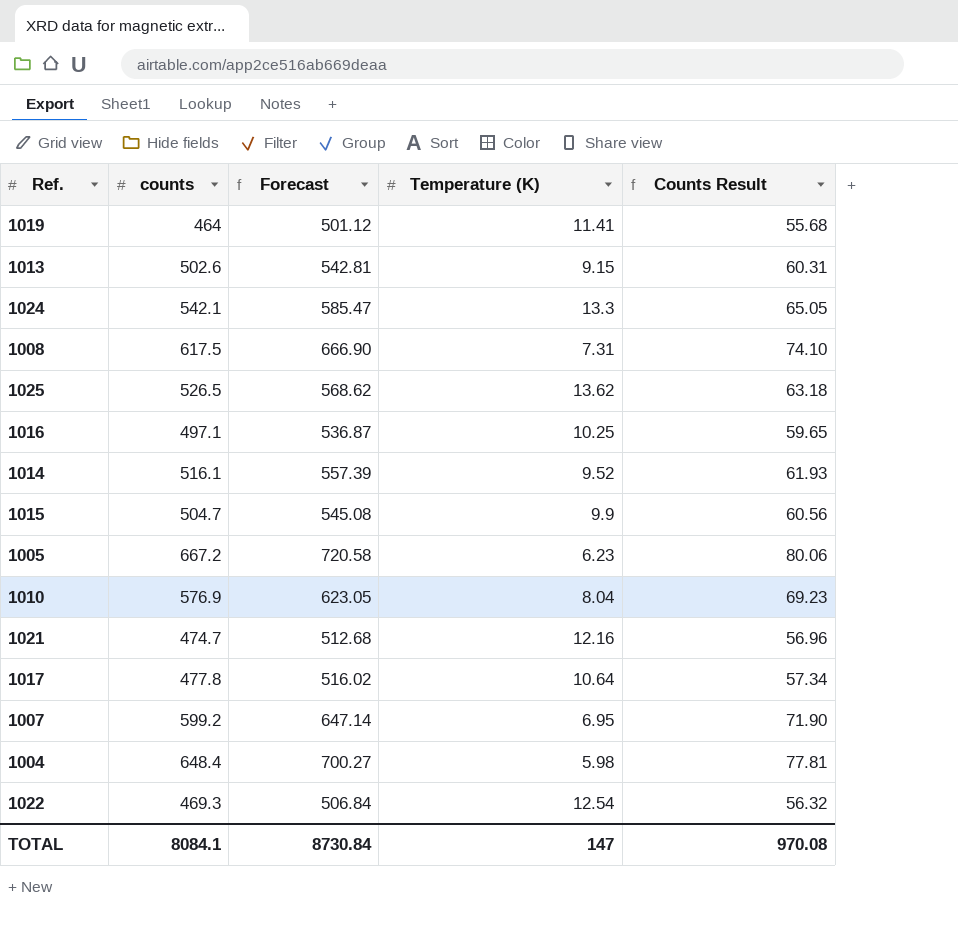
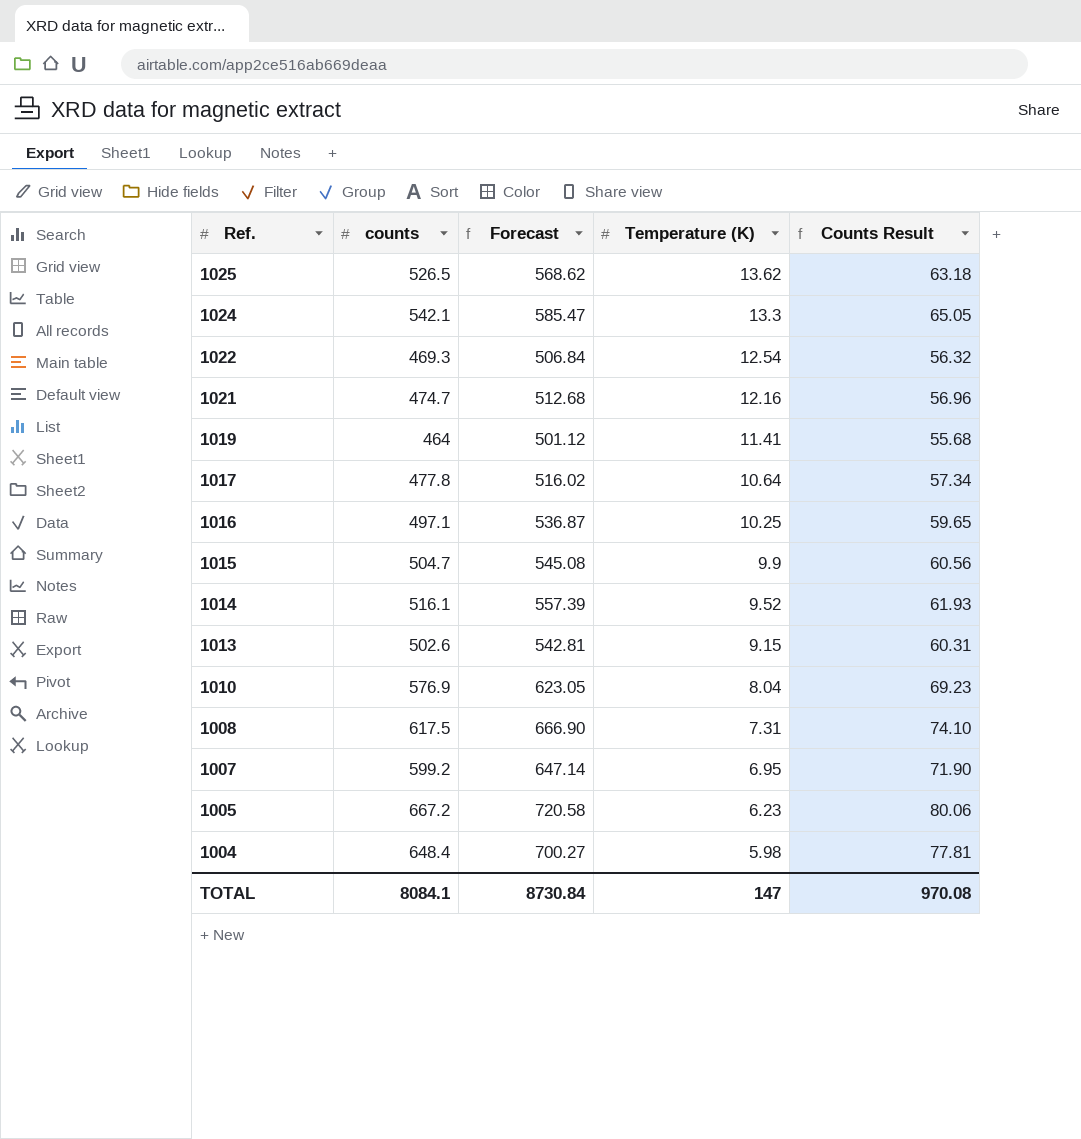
row order: none -> Ref. descending

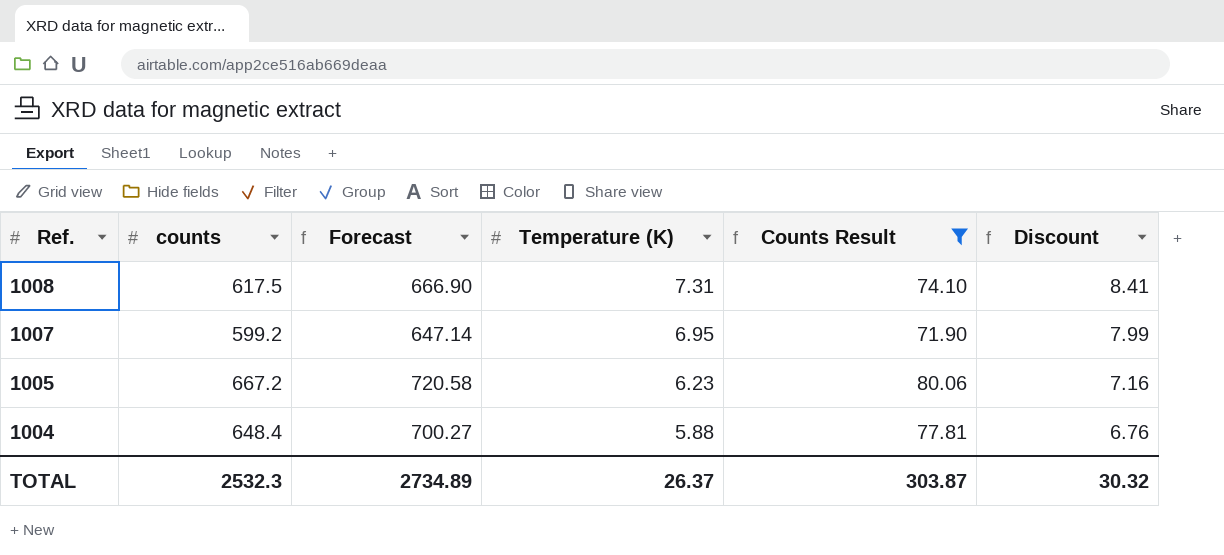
filter: none -> Counts Result >= 71.90
column Discount | formula: none -> [Temperature (K)] * 1.15
1004 | Temperature (K): 5.98 -> 5.88
TOTAL | counts: 8084.1 -> 2532.3
TOTAL | Forecast: 8730.84 -> 2734.89
TOTAL | Temperature (K): 147 -> 26.37
TOTAL | Counts Result: 970.08 -> 303.87

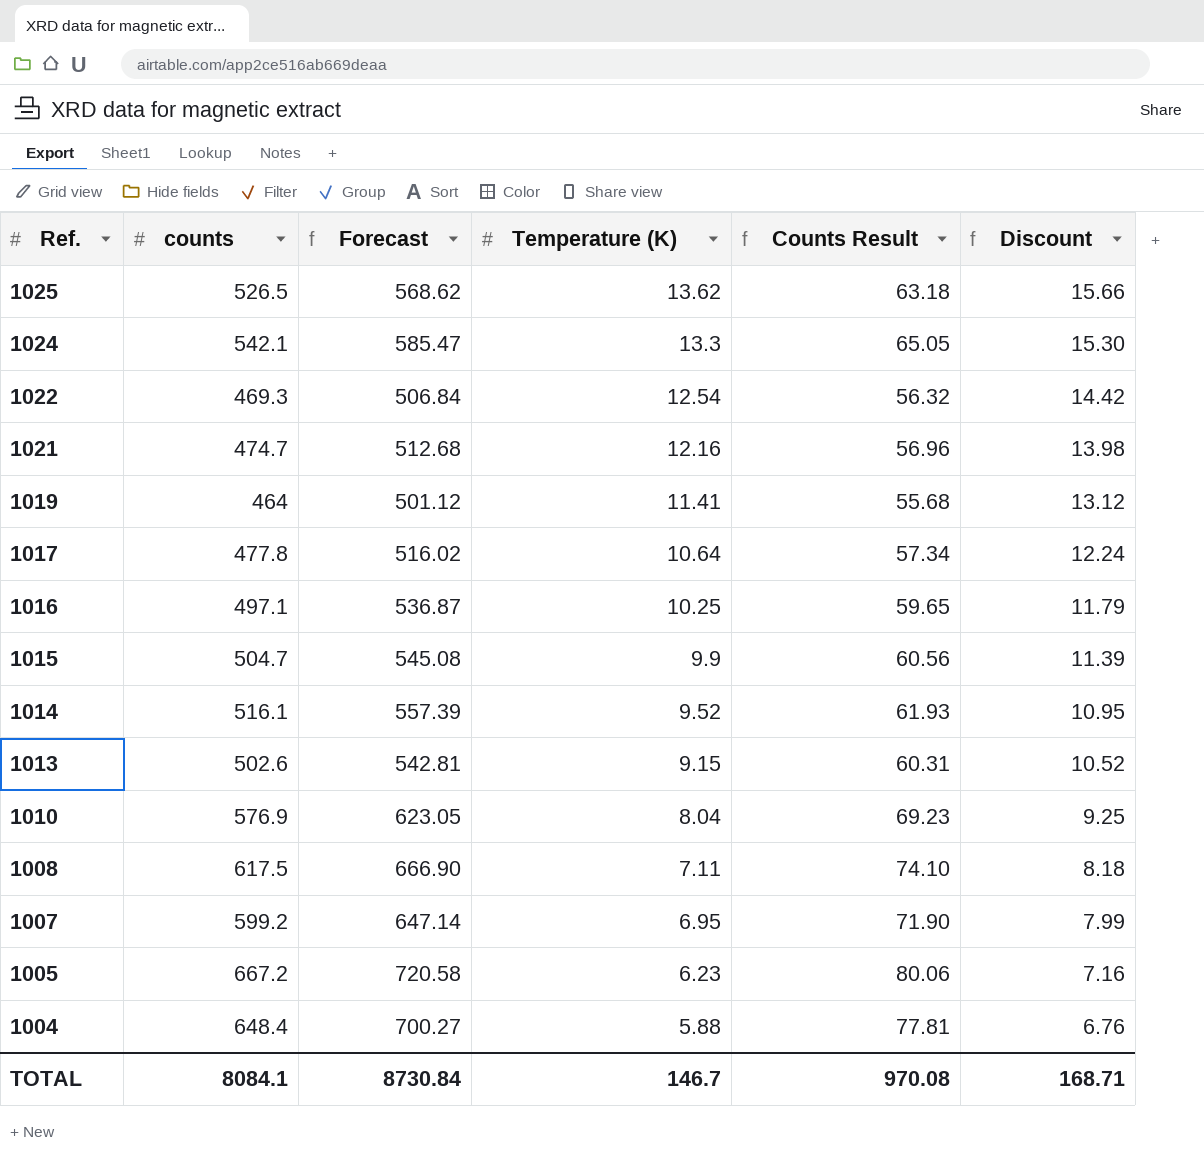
filter: Counts Result >= 71.90 -> none
1008 | Temperature (K): 7.31 -> 7.11
1008 | Discount: 8.41 -> 8.18
TOTAL | counts: 2532.3 -> 8084.1
TOTAL | Forecast: 2734.89 -> 8730.84
TOTAL | Temperature (K): 26.37 -> 146.7
TOTAL | Counts Result: 303.87 -> 970.08
TOTAL | Discount: 30.32 -> 168.71

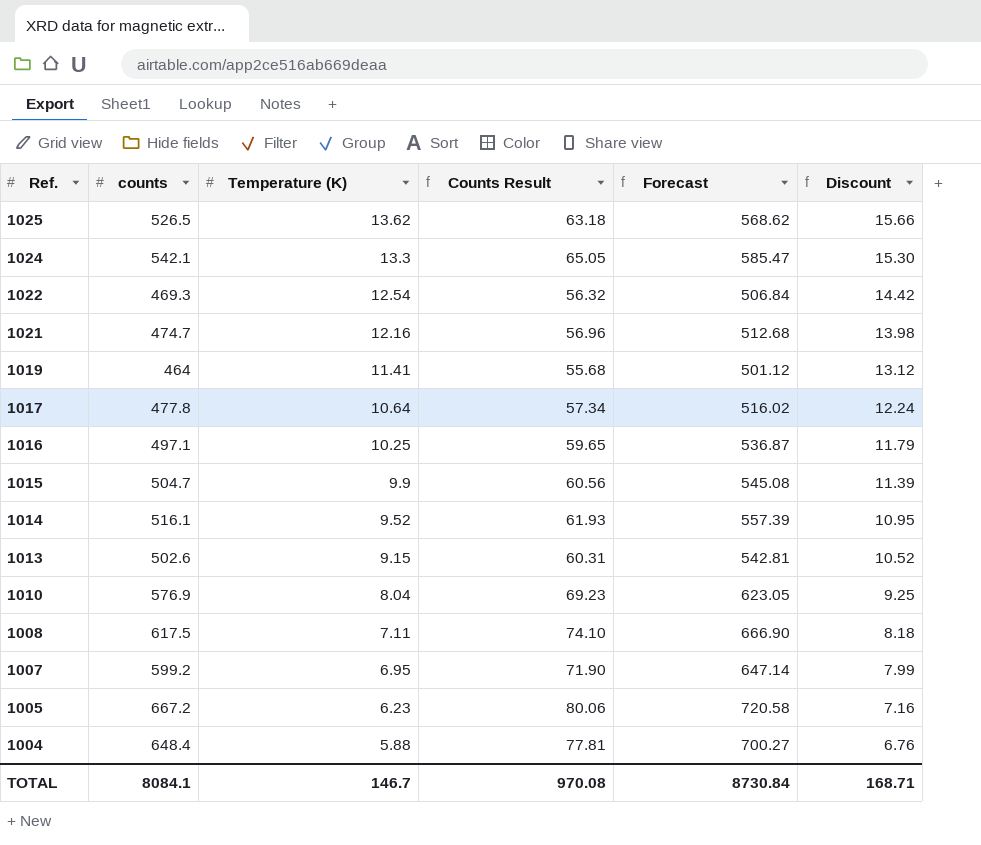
column Forecast | position: 3 -> 5

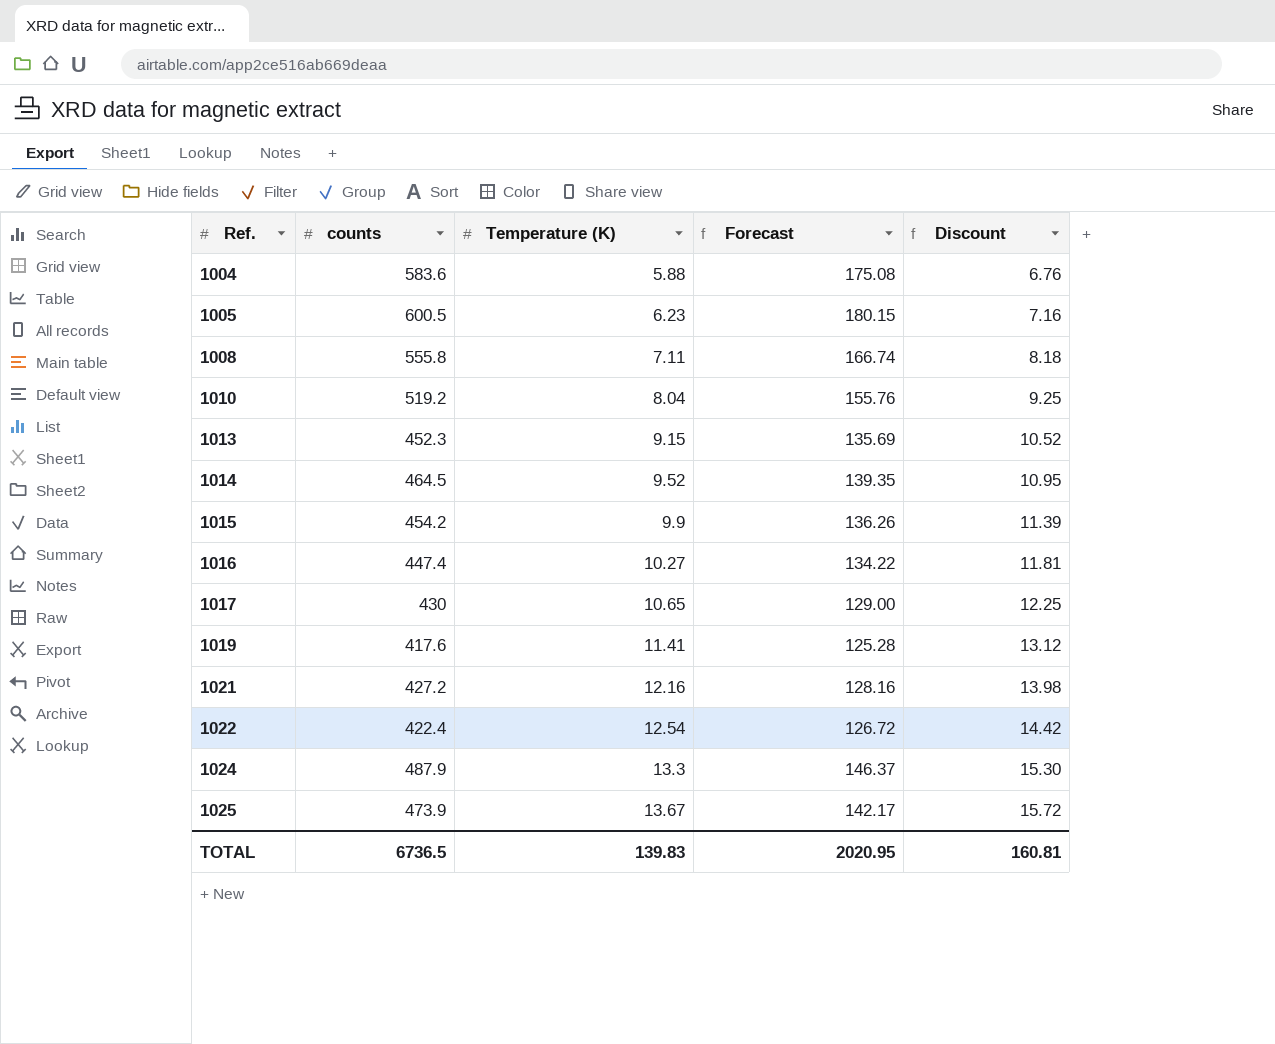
row order: Ref. descending -> Ref. ascending
column Counts Result | formula: [counts] * 0.12 -> none
column Forecast | formula: [counts] * 1.08 -> [counts] * 0.3
row 1007: 599.2 | 6.95 | 71.90 | 647.14 | 7.99 -> none
1004 | counts: 648.4 -> 583.6
1005 | counts: 667.2 -> 600.5
1008 | counts: 617.5 -> 555.8
1010 | counts: 576.9 -> 519.2
1013 | counts: 502.6 -> 452.3
1014 | counts: 516.1 -> 464.5
1015 | counts: 504.7 -> 454.2
1016 | counts: 497.1 -> 447.4
1016 | Temperature (K): 10.25 -> 10.27
1016 | Discount: 11.79 -> 11.81
1017 | counts: 477.8 -> 430
1017 | Temperature (K): 10.64 -> 10.65
1017 | Discount: 12.24 -> 12.25
1019 | counts: 464 -> 417.6
1021 | counts: 474.7 -> 427.2
1022 | counts: 469.3 -> 422.4
1024 | counts: 542.1 -> 487.9
1025 | counts: 526.5 -> 473.9
1025 | Temperature (K): 13.62 -> 13.67
1025 | Discount: 15.66 -> 15.72
TOTAL | counts: 8084.1 -> 6736.5
TOTAL | Temperature (K): 146.7 -> 139.83
TOTAL | Forecast: 8730.84 -> 2020.95
TOTAL | Discount: 168.71 -> 160.81

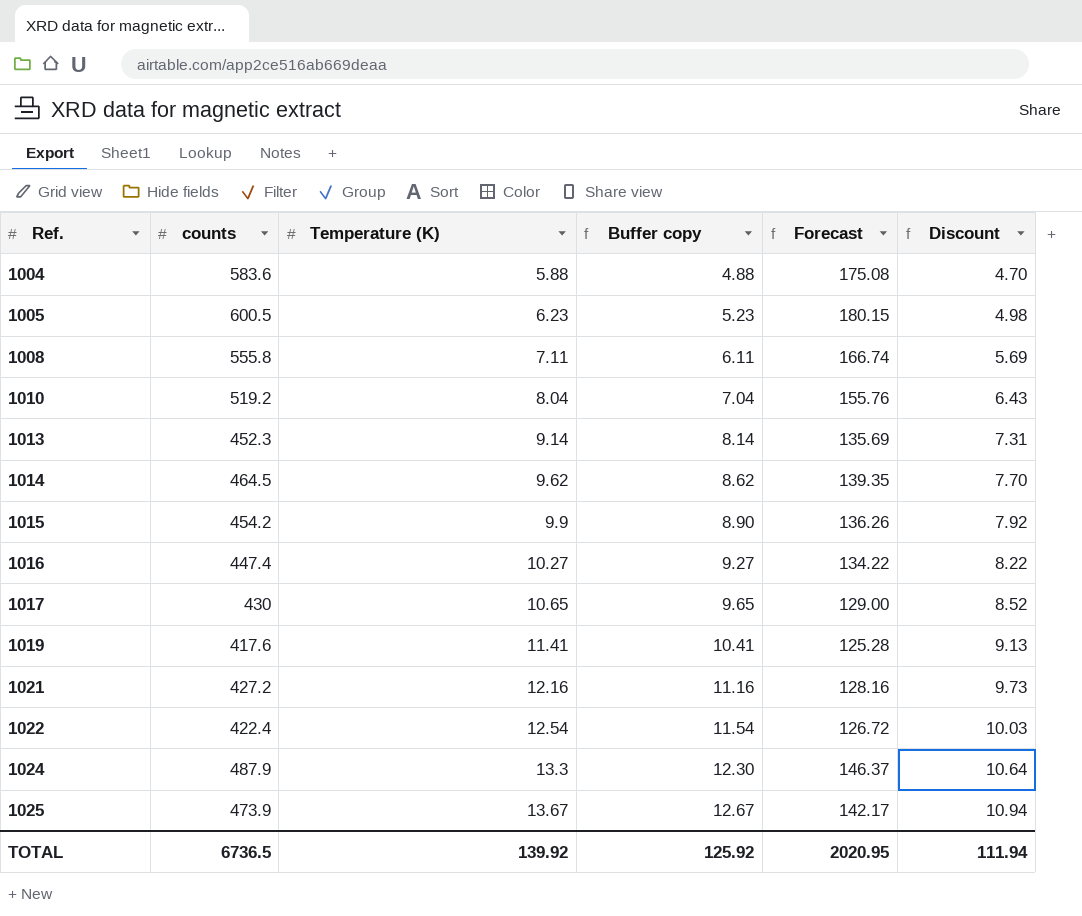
column Buffer copy | formula: none -> [Temperature (K)] - 1
column Discount | formula: [Temperature (K)] * 1.15 -> [Temperature (K)] * 0.8
1013 | Temperature (K): 9.15 -> 9.14
1014 | Temperature (K): 9.52 -> 9.62
TOTAL | Temperature (K): 139.83 -> 139.92
TOTAL | Discount: 160.81 -> 111.94

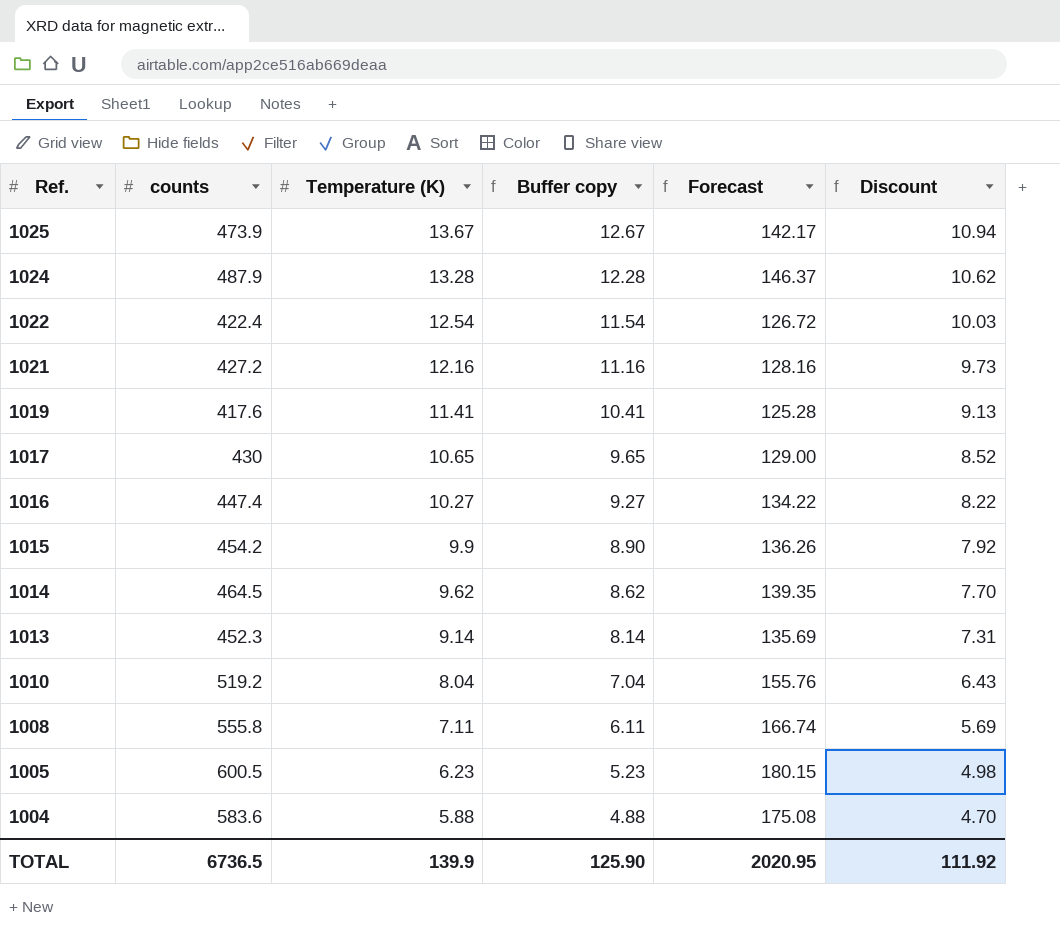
row order: Ref. ascending -> Ref. descending
1024 | Temperature (K): 13.3 -> 13.28
1024 | Buffer copy: 12.30 -> 12.28
1024 | Discount: 10.64 -> 10.62
TOTAL | Temperature (K): 139.92 -> 139.9
TOTAL | Buffer copy: 125.92 -> 125.90
TOTAL | Discount: 111.94 -> 111.92

